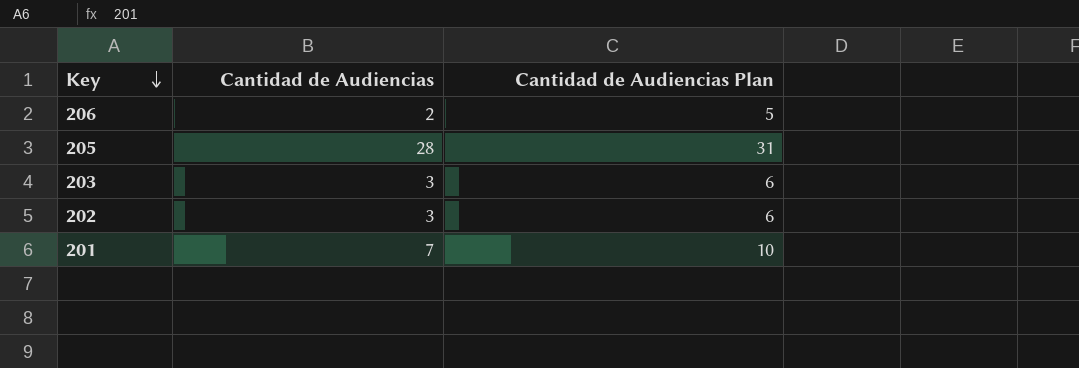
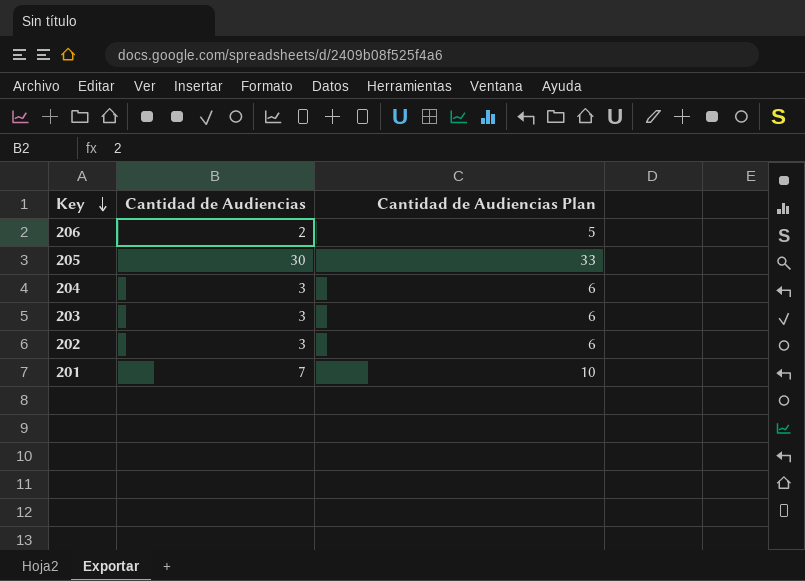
205 | Cantidad de Audiencias: 28 -> 30
205 | Cantidad de Audiencias Plan: 31 -> 33
row 204: none -> 3 | 6

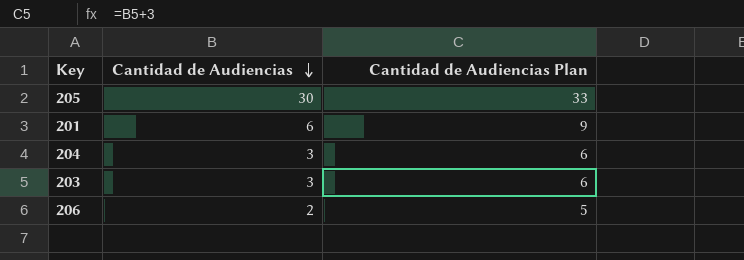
row order: Key descending -> Cantidad de Audiencias descending
row 202: 3 | 6 -> none
201 | Cantidad de Audiencias: 7 -> 6
201 | Cantidad de Audiencias Plan: 10 -> 9

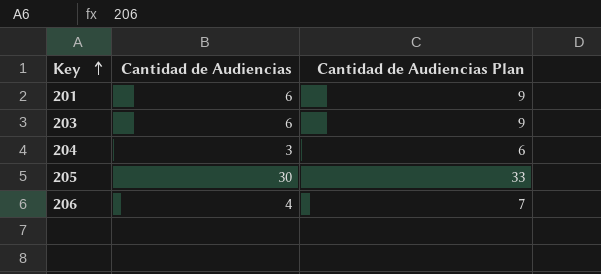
row order: Cantidad de Audiencias descending -> Key ascending
203 | Cantidad de Audiencias: 3 -> 6
203 | Cantidad de Audiencias Plan: 6 -> 9
206 | Cantidad de Audiencias: 2 -> 4
206 | Cantidad de Audiencias Plan: 5 -> 7

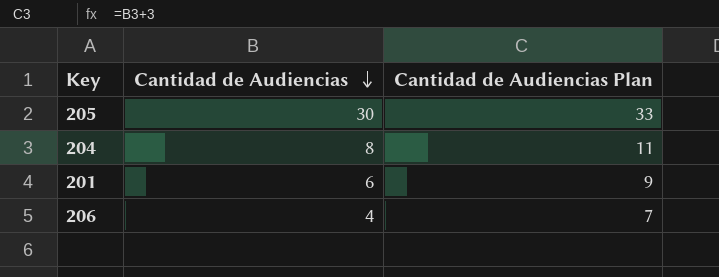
row order: Key ascending -> Cantidad de Audiencias descending
row 203: 6 | 9 -> none
204 | Cantidad de Audiencias: 3 -> 8
204 | Cantidad de Audiencias Plan: 6 -> 11

